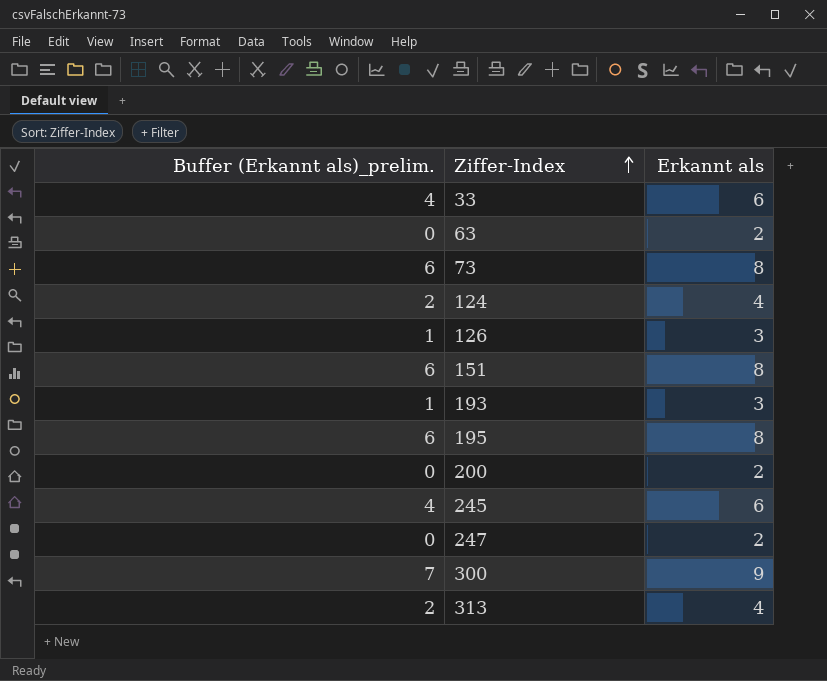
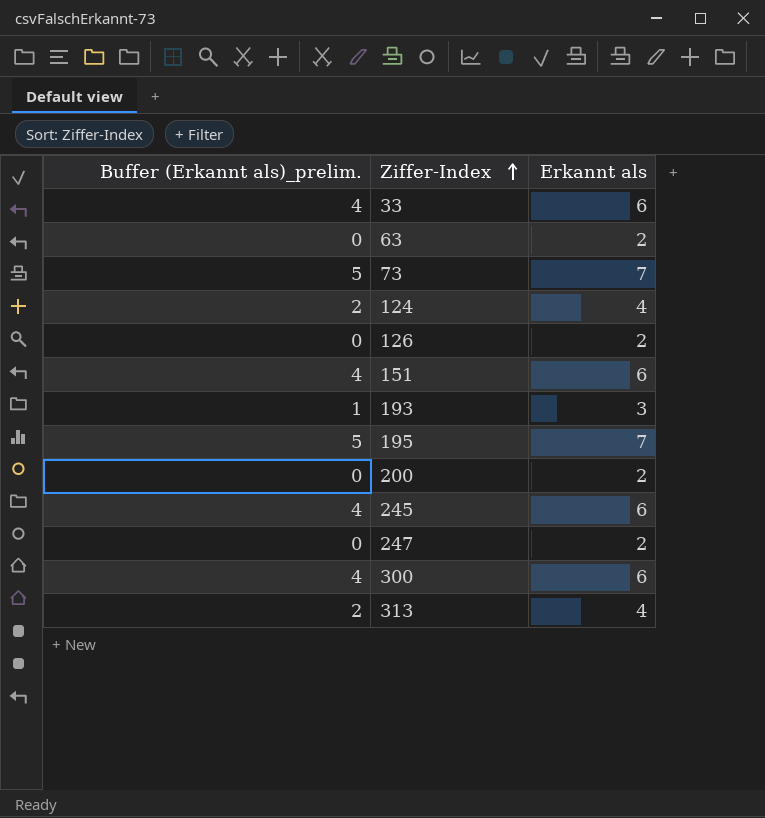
73 | Buffer (Erkannt als)_prelim.: 6 -> 5
73 | Erkannt als: 8 -> 7
126 | Buffer (Erkannt als)_prelim.: 1 -> 0
126 | Erkannt als: 3 -> 2
151 | Buffer (Erkannt als)_prelim.: 6 -> 4
151 | Erkannt als: 8 -> 6
195 | Buffer (Erkannt als)_prelim.: 6 -> 5
195 | Erkannt als: 8 -> 7
300 | Buffer (Erkannt als)_prelim.: 7 -> 4
300 | Erkannt als: 9 -> 6

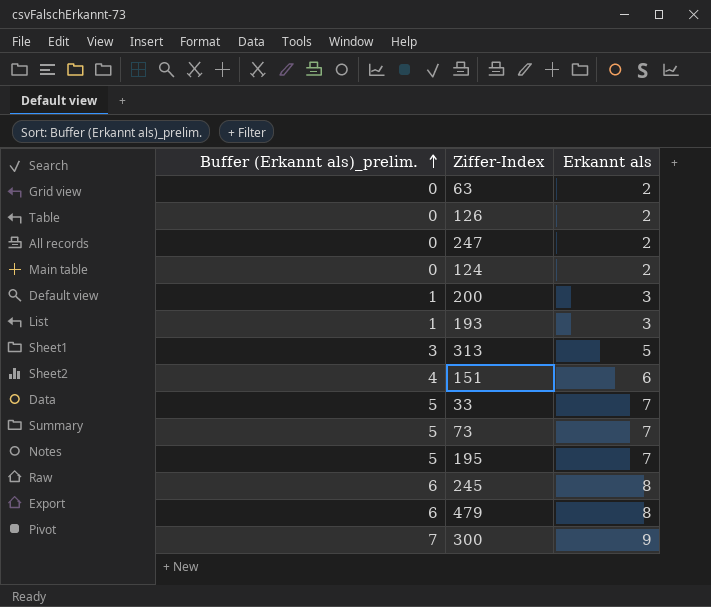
row order: Ziffer-Index ascending -> Buffer (Erkannt als)_prelim. ascending
124 | Buffer (Erkannt als)_prelim.: 2 -> 0
124 | Erkannt als: 4 -> 2
200 | Buffer (Erkannt als)_prelim.: 0 -> 1
200 | Erkannt als: 2 -> 3
313 | Buffer (Erkannt als)_prelim.: 2 -> 3
313 | Erkannt als: 4 -> 5
33 | Buffer (Erkannt als)_prelim.: 4 -> 5
33 | Erkannt als: 6 -> 7
245 | Buffer (Erkannt als)_prelim.: 4 -> 6
245 | Erkannt als: 6 -> 8
row 479: none -> 6 | 8
300 | Buffer (Erkannt als)_prelim.: 4 -> 7
300 | Erkannt als: 6 -> 9

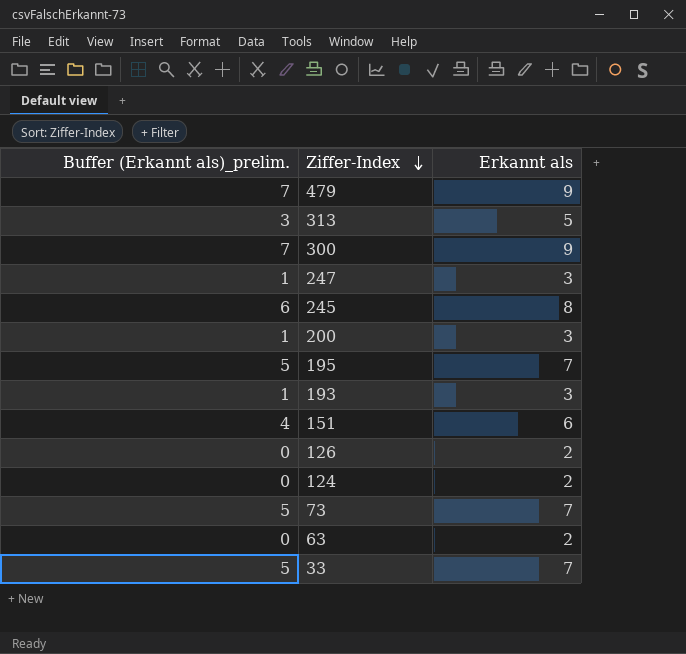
row order: Buffer (Erkannt als)_prelim. ascending -> Ziffer-Index descending
479 | Buffer (Erkannt als)_prelim.: 6 -> 7
479 | Erkannt als: 8 -> 9
247 | Buffer (Erkannt als)_prelim.: 0 -> 1
247 | Erkannt als: 2 -> 3

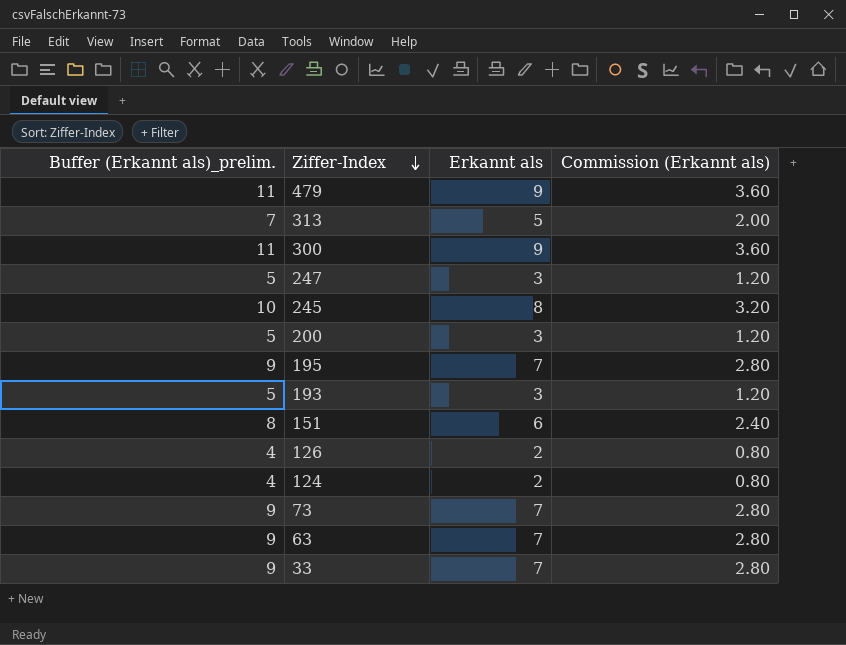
column Buffer (Erkannt als)_prelim. | formula: [Erkannt als] - 2 -> [Erkannt als] + 2
column Commission (Erkannt als) | formula: none -> [Erkannt als] * 0.4
63 | Erkannt als: 2 -> 7

